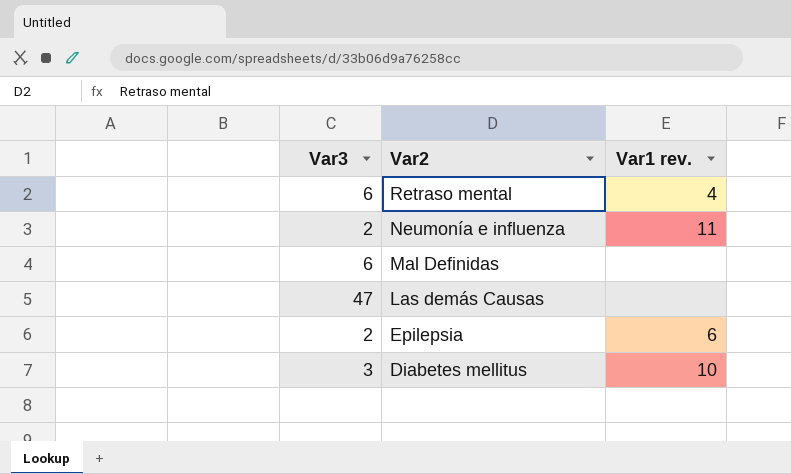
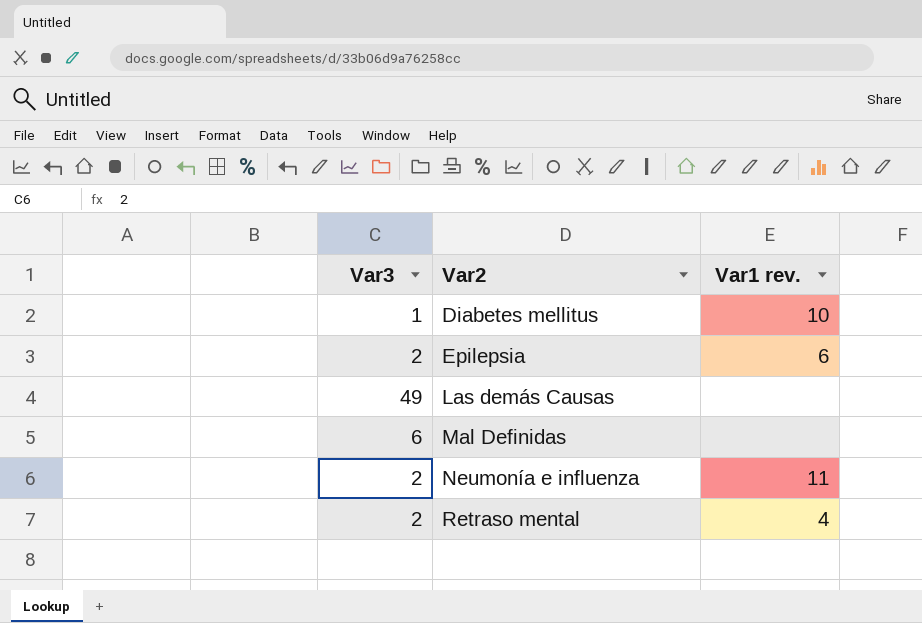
row order: Var2 descending -> Var2 ascending
Diabetes mellitus | Var3: 3 -> 1
Las demás Causas | Var3: 47 -> 49
Retraso mental | Var3: 6 -> 2

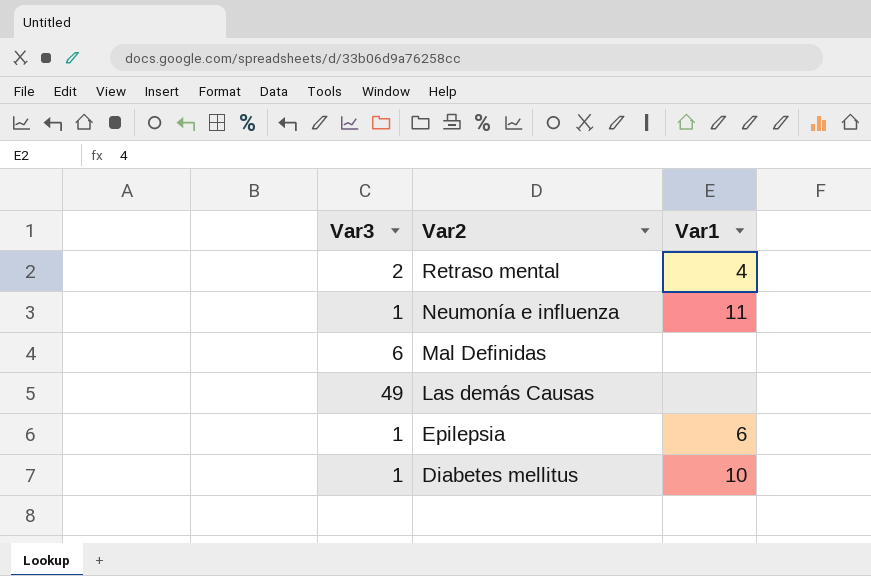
row order: Var2 ascending -> Var2 descending
column name: Var1 rev. -> Var1
Neumonía e influenza | Var3: 2 -> 1
Epilepsia | Var3: 2 -> 1

